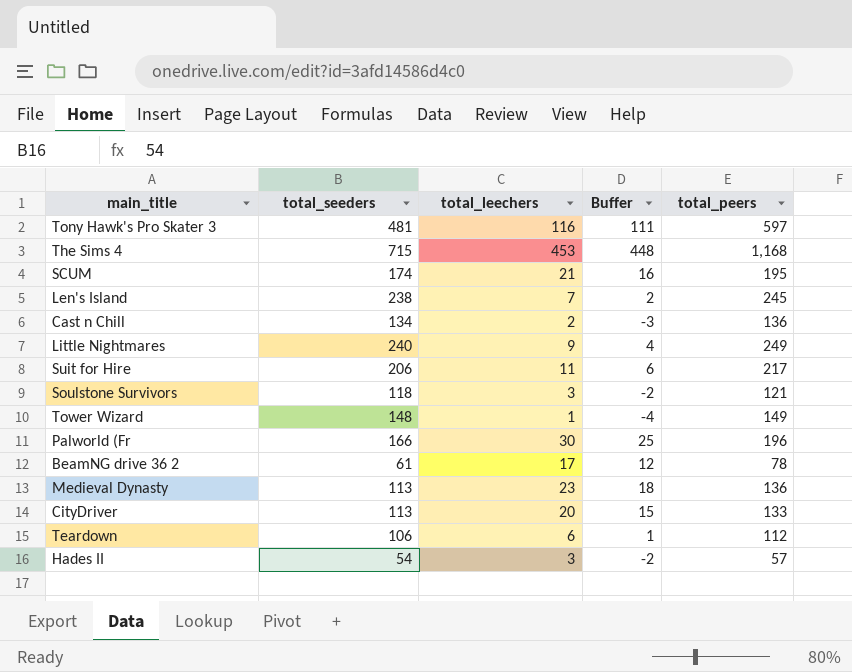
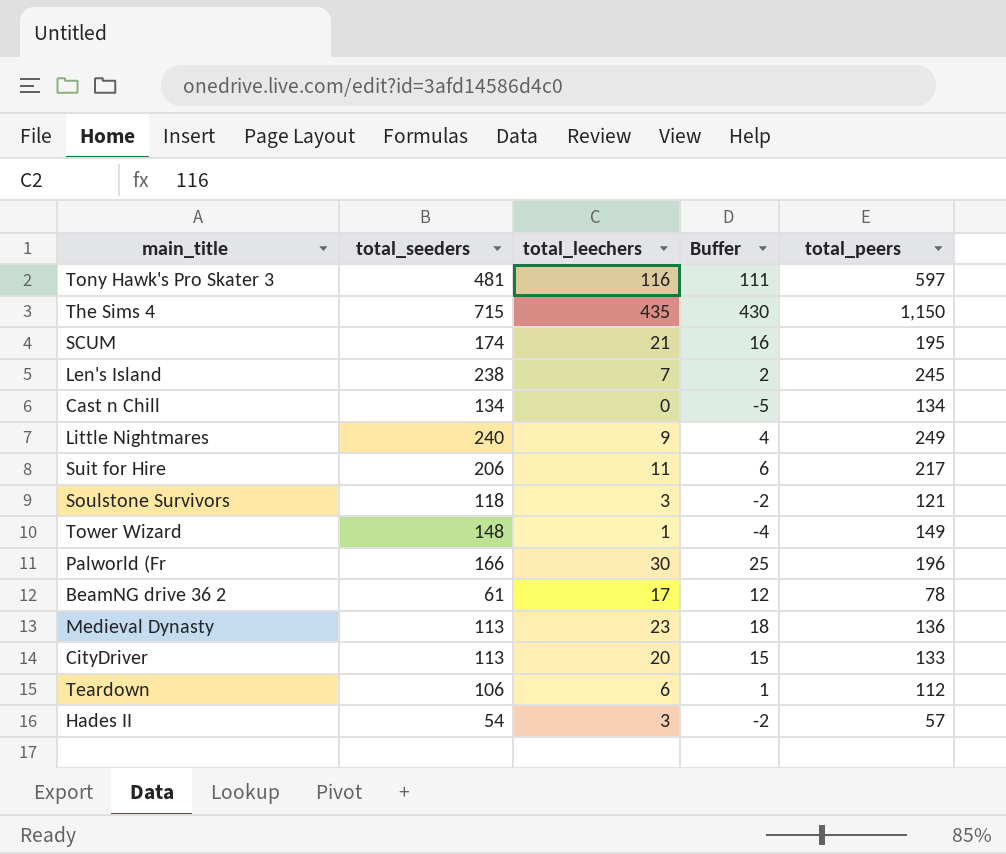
The Sims 4 | total_leechers: 453 -> 435
The Sims 4 | Buffer: 448 -> 430
The Sims 4 | total_peers: 1,168 -> 1,150
Cast n Chill | total_leechers: 2 -> 0
Cast n Chill | Buffer: -3 -> -5
Cast n Chill | total_peers: 136 -> 134

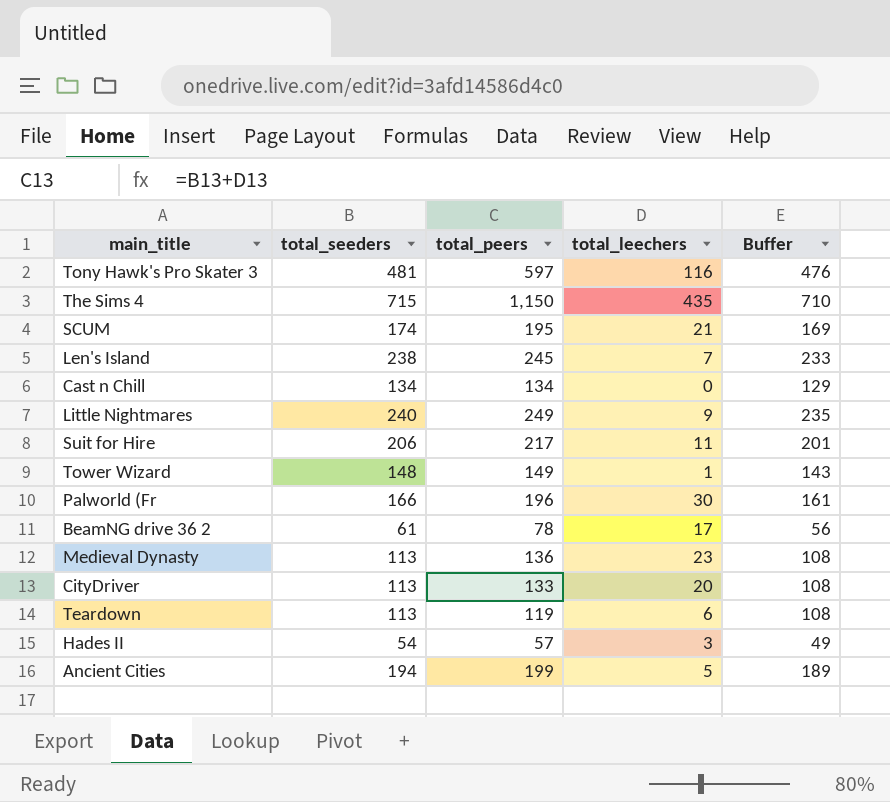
column total_peers | position: 5 -> 3
column Buffer | formula: [total_leechers] - 5 -> [total_seeders] - 5
row Soulstone Survivors: 118 | 3 | -2 | 121 -> none
Teardown | total_seeders: 106 -> 113
Teardown | total_peers: 112 -> 119
row Ancient Cities: none -> 194 | 199 | 5 | 189

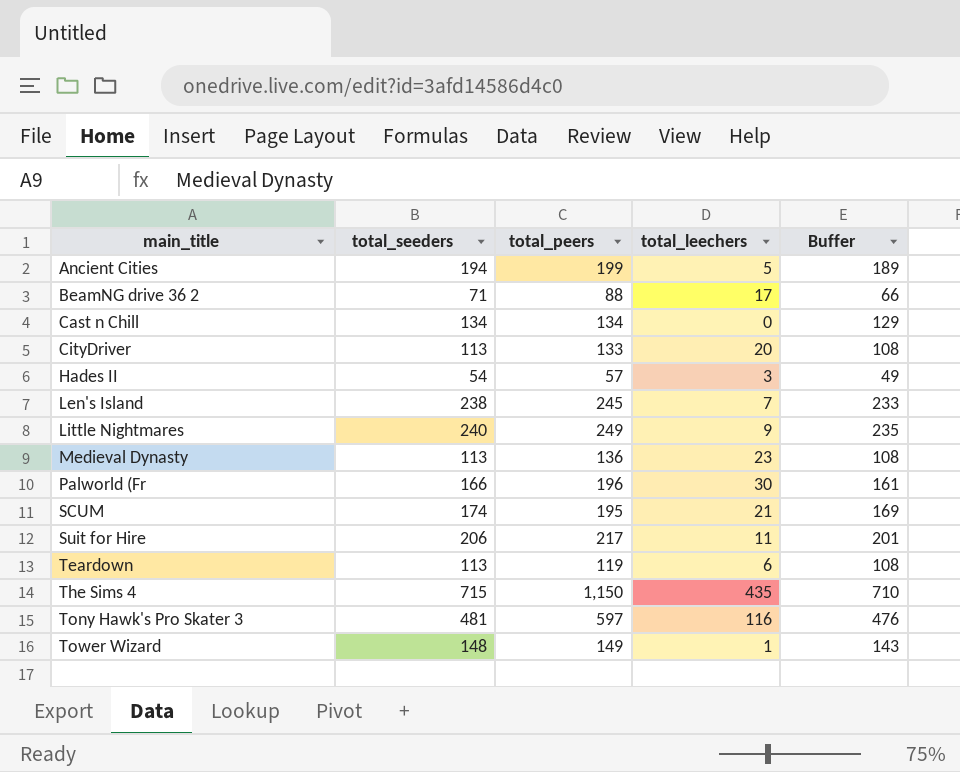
row order: none -> main_title ascending
BeamNG drive 36 2 | total_seeders: 61 -> 71
BeamNG drive 36 2 | total_peers: 78 -> 88
BeamNG drive 36 2 | Buffer: 56 -> 66

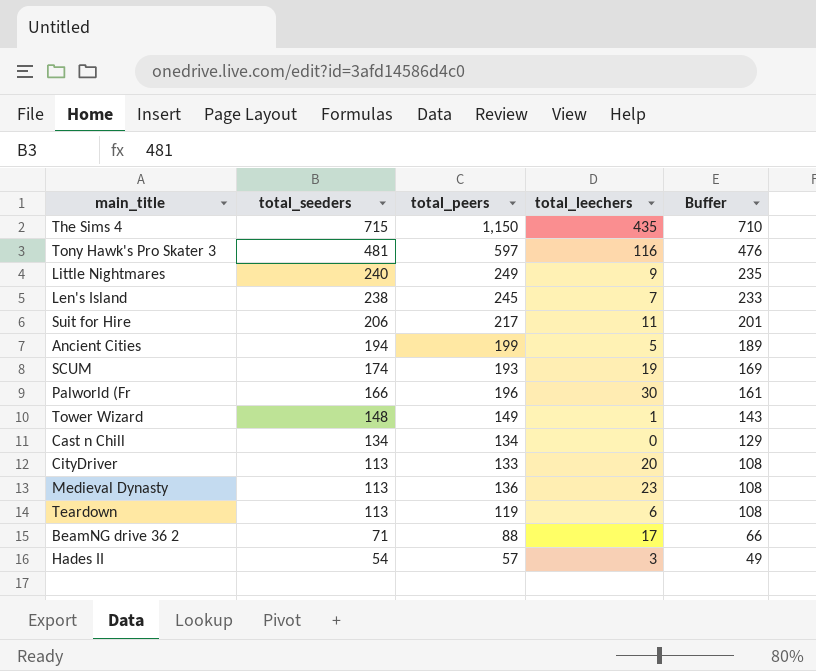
row order: main_title ascending -> total_seeders descending
SCUM | total_peers: 195 -> 193
SCUM | total_leechers: 21 -> 19

